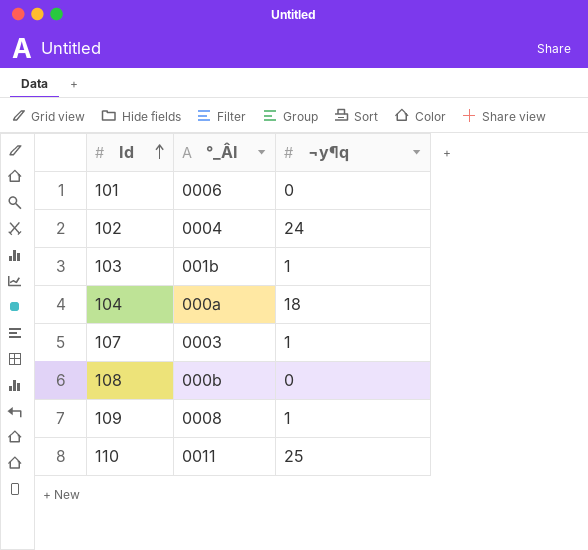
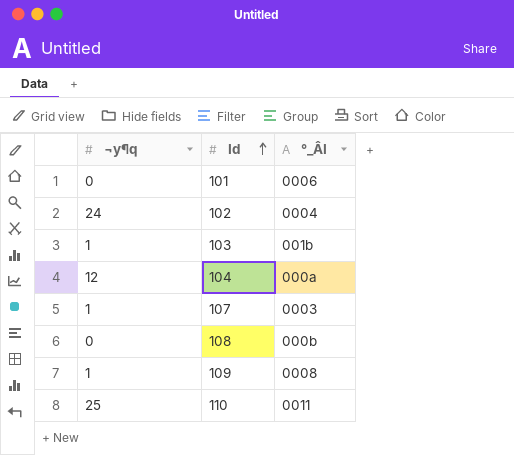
column ¬y¶q | position: 3 -> 1
104 | ¬y¶q: 18 -> 12

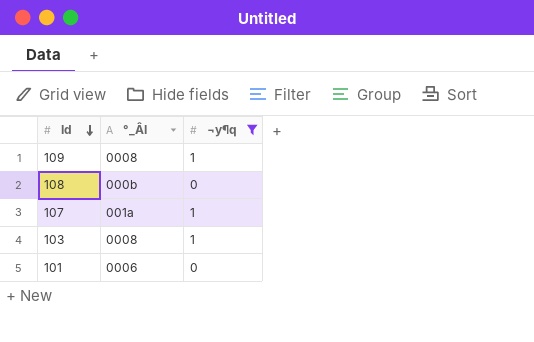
filter: none -> ¬y¶q <= 1
row order: Id ascending -> Id descending
column ¬y¶q | position: 1 -> 3
107 | °_ÂI: 0003 -> 001a
103 | °_ÂI: 001b -> 0008

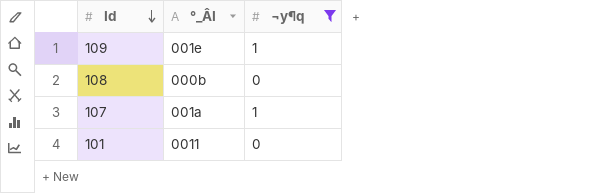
row 103: 0008 | 1 -> none
109 | °_ÂI: 0008 -> 001e
101 | °_ÂI: 0006 -> 0011

